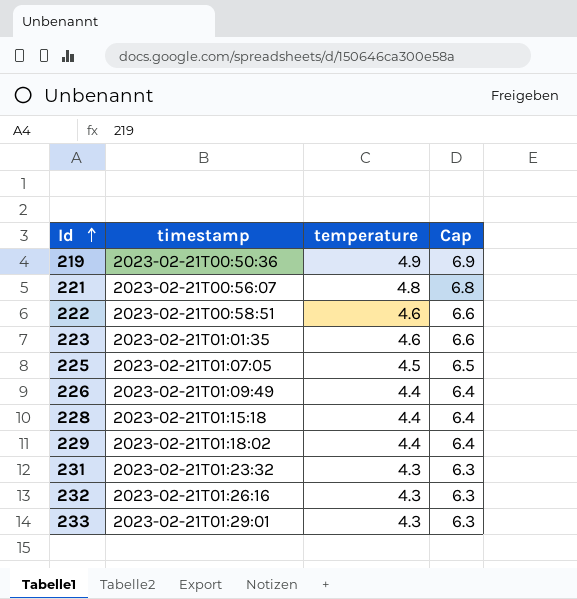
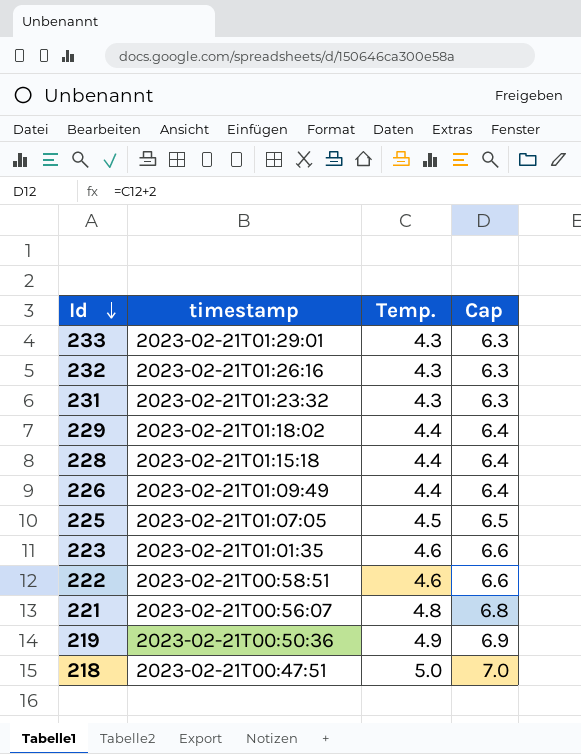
row order: Id ascending -> Id descending
column name: temperature -> Temp.
row 218: none -> 2023-02-21T00:47:51 | 5.0 | 7.0

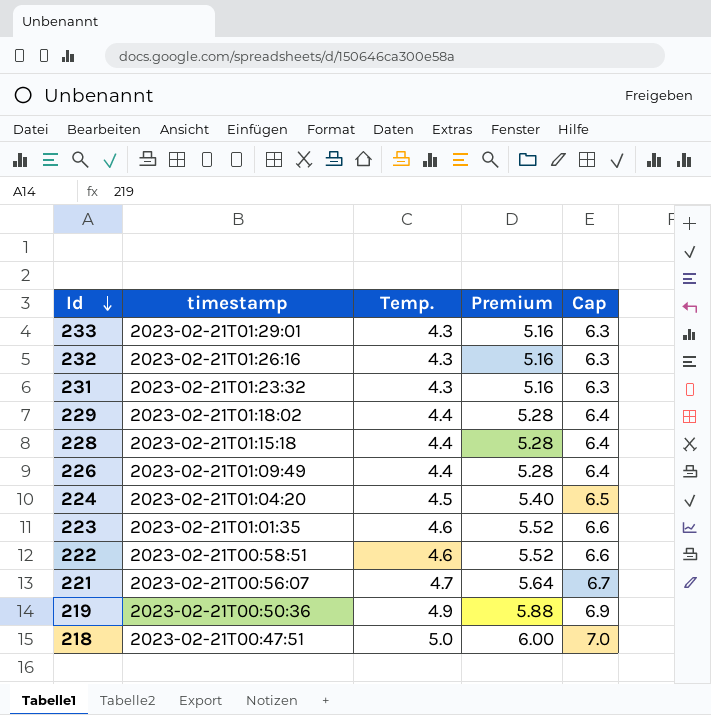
column Premium | formula: none -> [Temp.] * 1.2
row 225: 2023-02-21T01:07:05 | 4.5 | 6.5 -> none
row 224: none -> 2023-02-21T01:04:20 | 4.5 | 5.40 | 6.5
221 | Temp.: 4.8 -> 4.7
221 | Cap: 6.8 -> 6.7

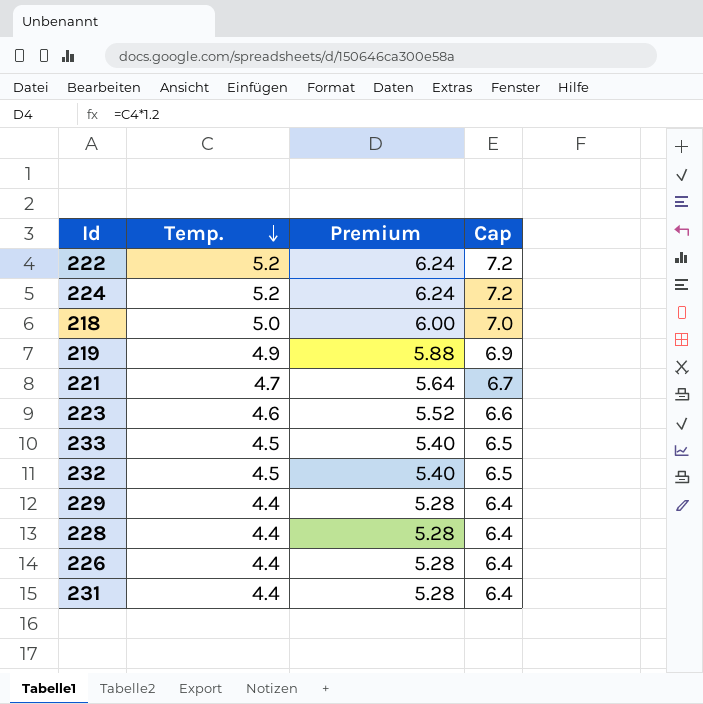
row order: Id descending -> Temp. descending
column timestamp | position: 2 -> none
222 | Temp.: 4.6 -> 5.2
222 | Premium: 5.52 -> 6.24
222 | Cap: 6.6 -> 7.2
224 | Temp.: 4.5 -> 5.2
224 | Premium: 5.40 -> 6.24
224 | Cap: 6.5 -> 7.2
233 | Temp.: 4.3 -> 4.5
233 | Premium: 5.16 -> 5.40
233 | Cap: 6.3 -> 6.5
232 | Temp.: 4.3 -> 4.5
232 | Premium: 5.16 -> 5.40
232 | Cap: 6.3 -> 6.5
231 | Temp.: 4.3 -> 4.4
231 | Premium: 5.16 -> 5.28
231 | Cap: 6.3 -> 6.4

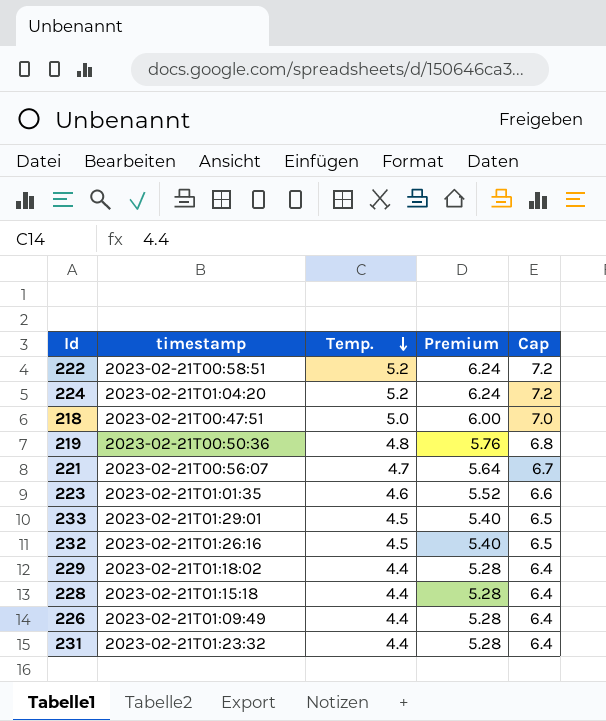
column timestamp | position: none -> 2
219 | Temp.: 4.9 -> 4.8
219 | Premium: 5.88 -> 5.76
219 | Cap: 6.9 -> 6.8

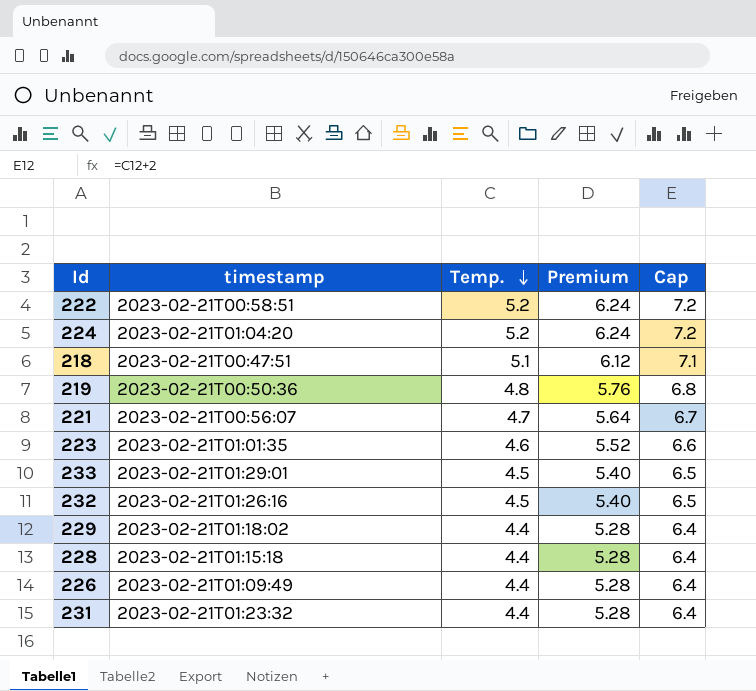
218 | Temp.: 5.0 -> 5.1
218 | Premium: 6.00 -> 6.12
218 | Cap: 7.0 -> 7.1

